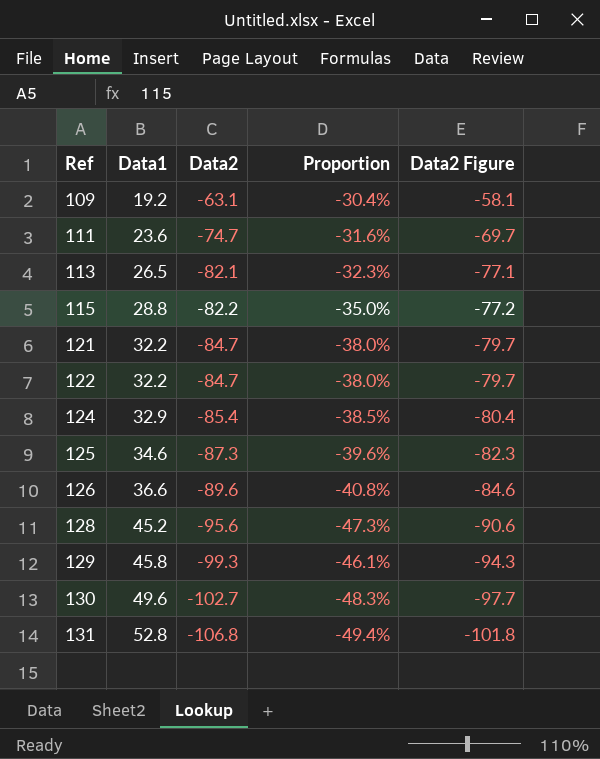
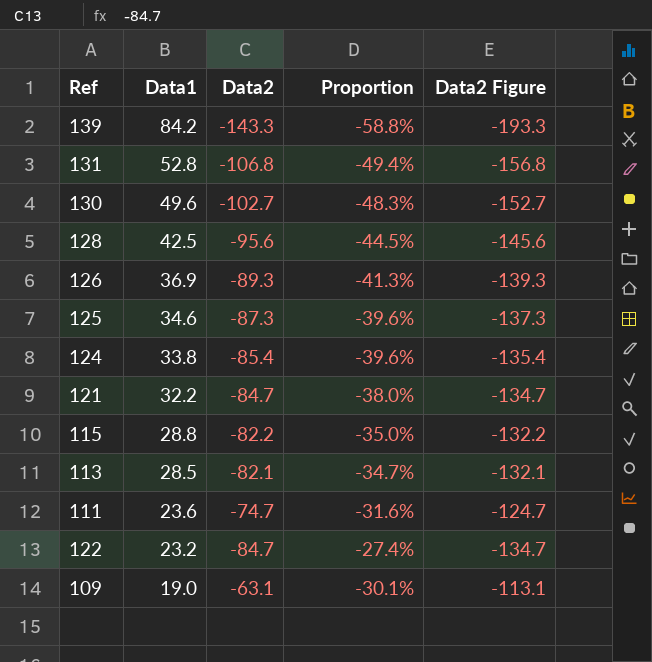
row order: Ref ascending -> Data1 descending
column Data2 Figure | formula: [Data2] + 5 -> [Data2] - 50
row 129: 45.8 | -99.3 | -46.1% | -94.3 -> none
row 139: none -> 84.2 | -143.3 | -58.8% | -193.3
128 | Data1: 45.2 -> 42.5
128 | Proportion: -47.3% -> -44.5%
126 | Data1: 36.6 -> 36.9
126 | Data2: -89.6 -> -89.3
126 | Proportion: -40.8% -> -41.3%
124 | Data1: 32.9 -> 33.8
124 | Proportion: -38.5% -> -39.6%
113 | Data1: 26.5 -> 28.5
113 | Proportion: -32.3% -> -34.7%
122 | Data1: 32.2 -> 23.2
122 | Proportion: -38.0% -> -27.4%
109 | Data1: 19.2 -> 19.0
109 | Proportion: -30.4% -> -30.1%

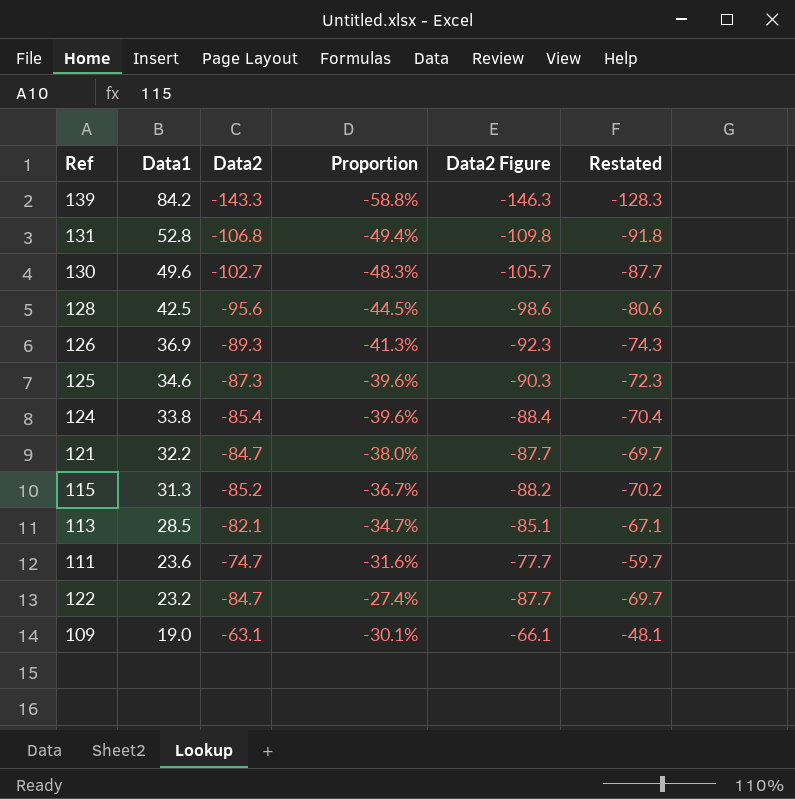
column Data2 Figure | formula: [Data2] - 50 -> [Data2] - 3
column Restated | formula: none -> [Data2] + 15
115 | Data1: 28.8 -> 31.3
115 | Data2: -82.2 -> -85.2
115 | Proportion: -35.0% -> -36.7%

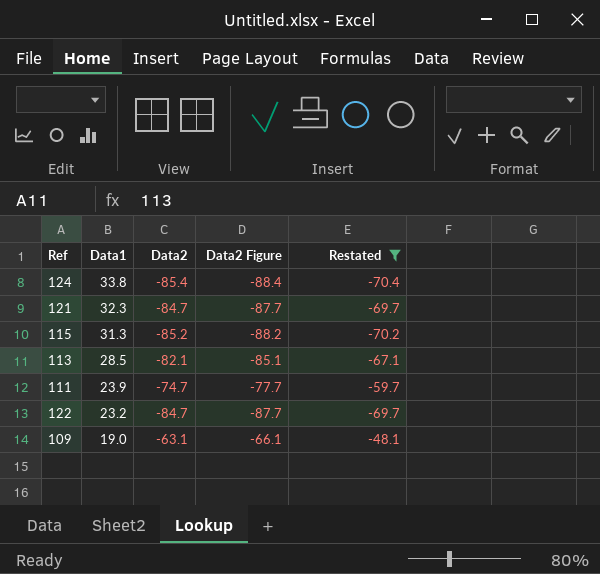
filter: none -> Restated >= -70.4
column Proportion | formula: [Data1] / [Data2] -> none
121 | Data1: 32.2 -> 32.3
111 | Data1: 23.6 -> 23.9

